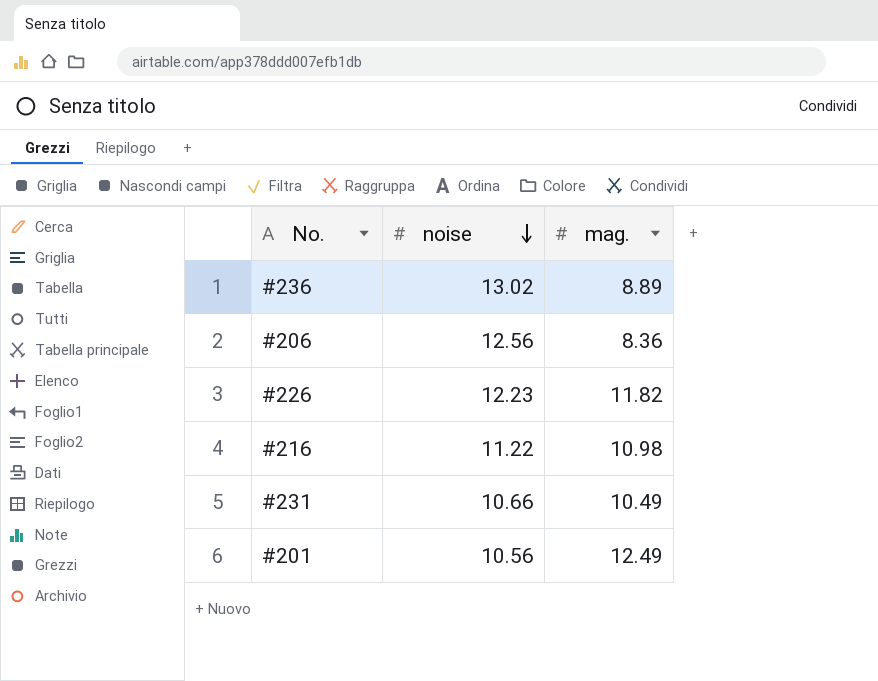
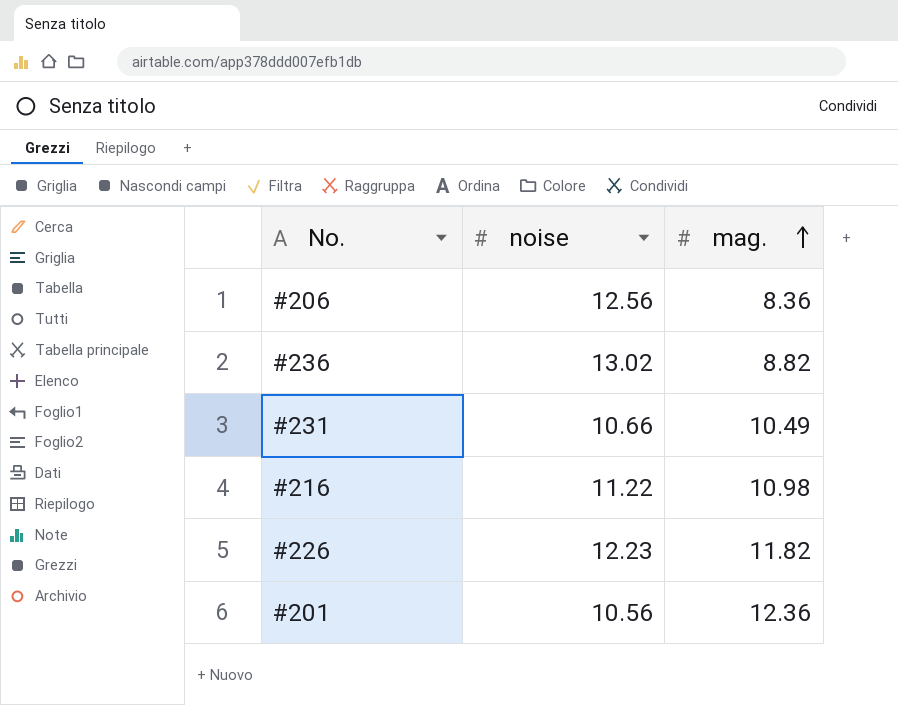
row order: noise descending -> mag. ascending
#236 | mag.: 8.89 -> 8.82
#201 | mag.: 12.49 -> 12.36

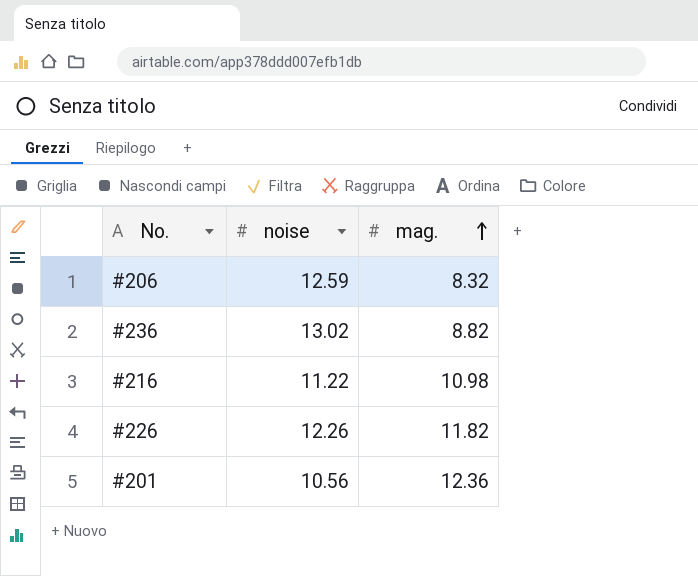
row #231: 10.66 | 10.49 -> none
#206 | noise: 12.56 -> 12.59
#206 | mag.: 8.36 -> 8.32
#226 | noise: 12.23 -> 12.26

